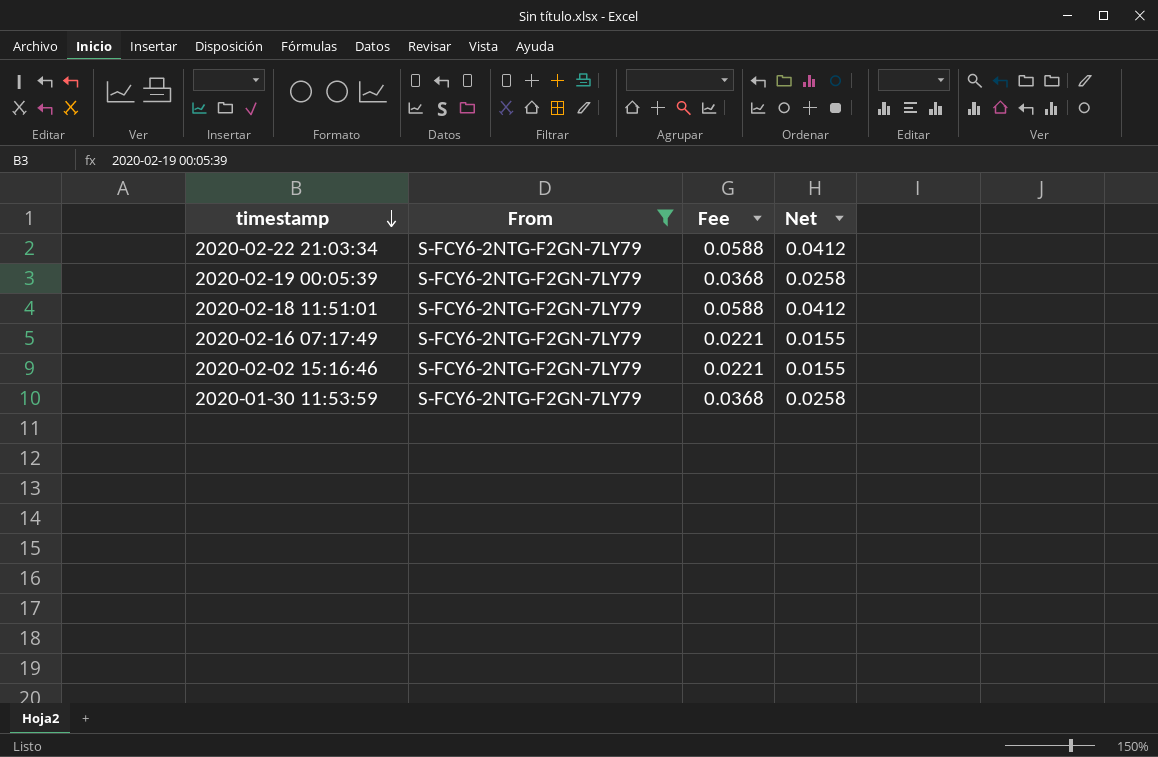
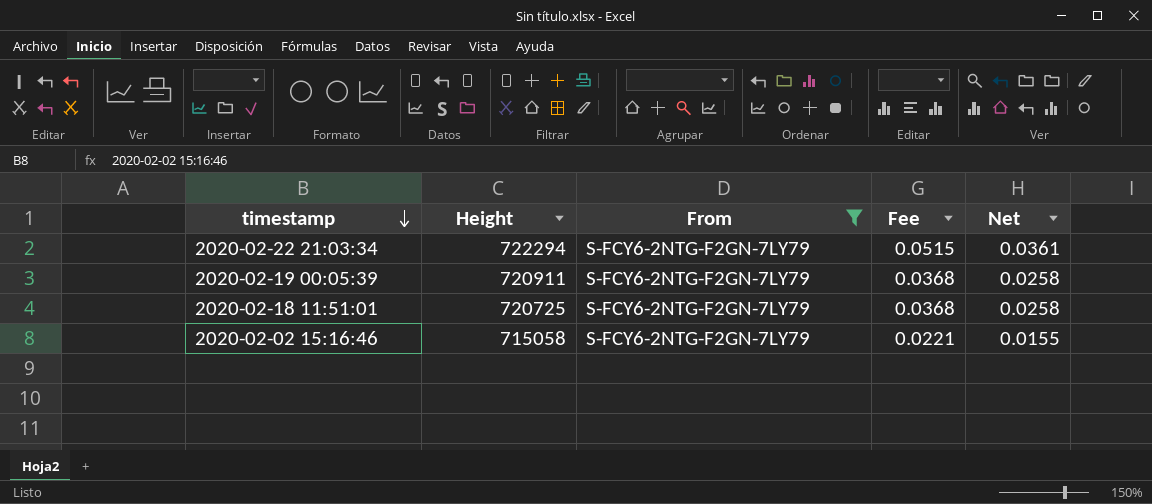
column Height | position: none -> 2
row 2020-02-16 07:17:49: S-FCY6-2NTG-F2GN-7LY79 | 0.0221 | 0.0155 -> none
row 2020-01-30 11:53:59: S-FCY6-2NTG-F2GN-7LY79 | 0.0368 | 0.0258 -> none
2020-02-22 21:03:34 | Fee: 0.0588 -> 0.0515
2020-02-22 21:03:34 | Net: 0.0412 -> 0.0361
2020-02-18 11:51:01 | Fee: 0.0588 -> 0.0368
2020-02-18 11:51:01 | Net: 0.0412 -> 0.0258

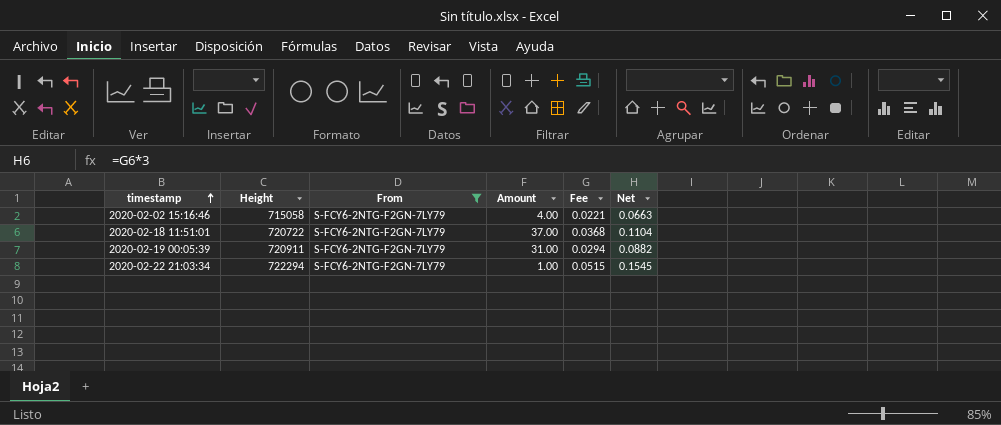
row order: timestamp descending -> timestamp ascending
column Amount | position: none -> 4
column Net | formula: [Fee] * 0.7 -> [Fee] * 3
2020-02-18 11:51:01 | Height: 720725 -> 720722
2020-02-19 00:05:39 | Fee: 0.0368 -> 0.0294

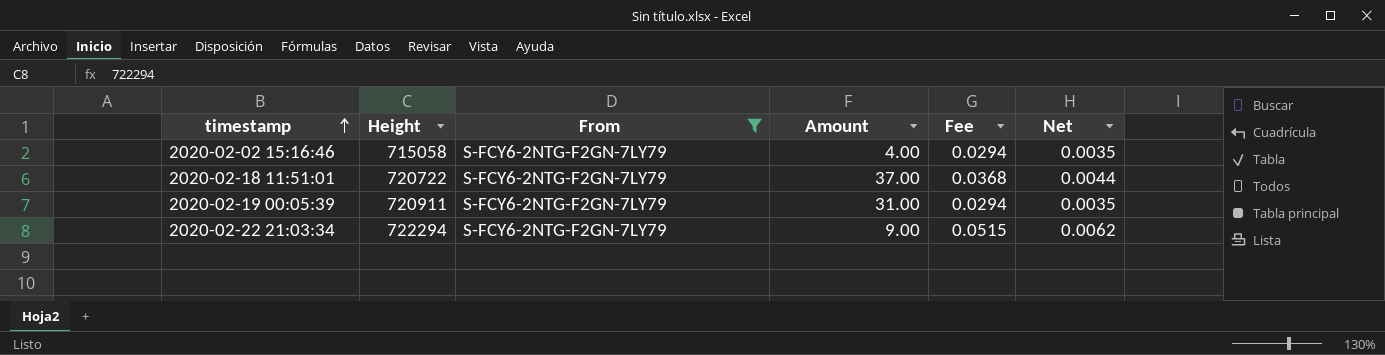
column Net | formula: [Fee] * 3 -> [Fee] * 0.12
2020-02-02 15:16:46 | Fee: 0.0221 -> 0.0294
2020-02-22 21:03:34 | Amount: 1.00 -> 9.00

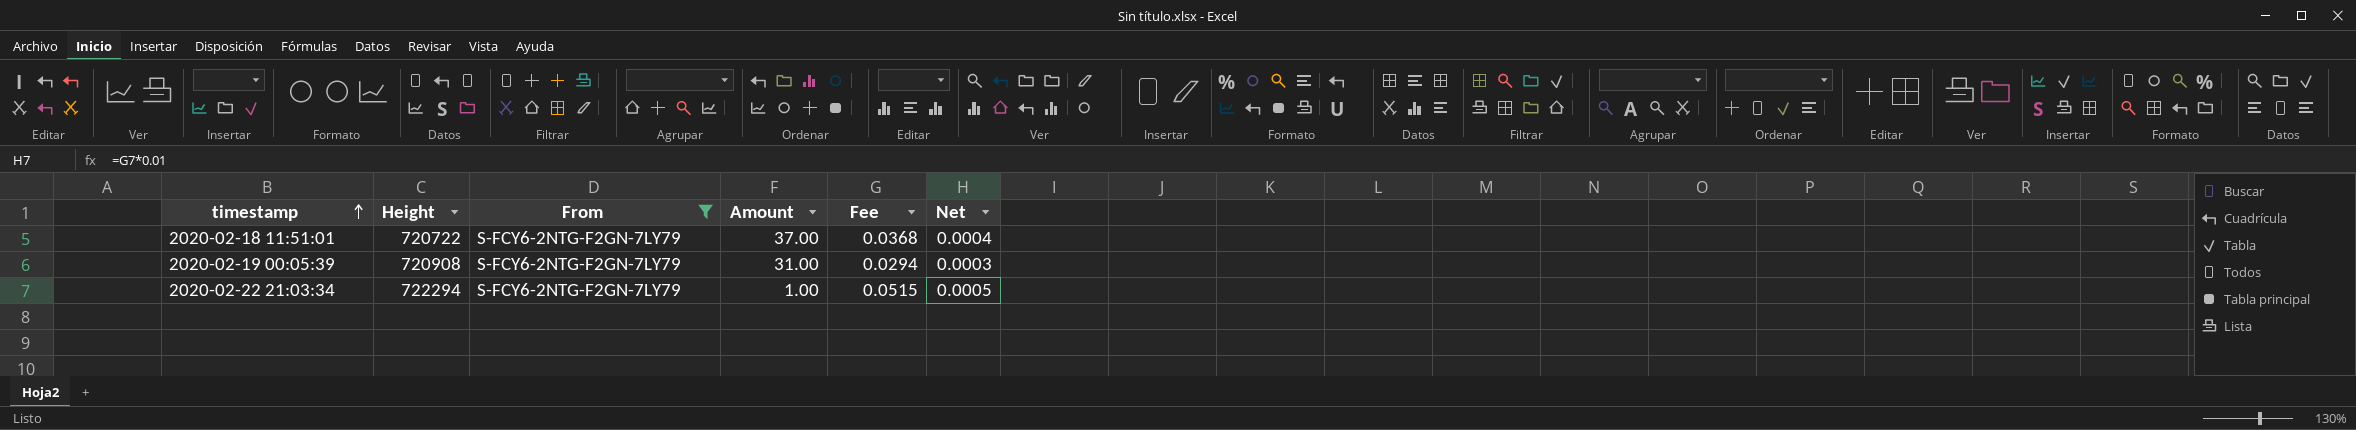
column Net | formula: [Fee] * 0.12 -> [Fee] * 0.01
row 2020-02-02 15:16:46: 715058 | S-FCY6-2NTG-F2GN-7LY79 | 4.00 | 0.0294 | 0.0035 -> none
2020-02-19 00:05:39 | Height: 720911 -> 720908
2020-02-22 21:03:34 | Amount: 9.00 -> 1.00

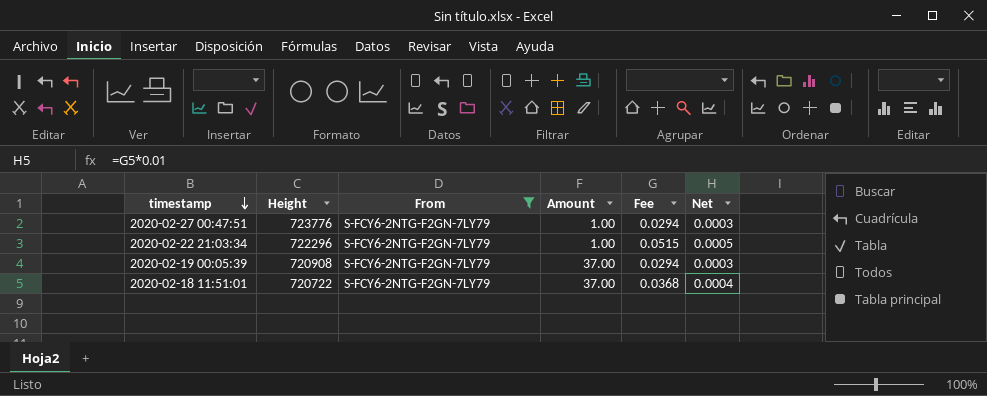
row order: timestamp ascending -> timestamp descending
row 2020-02-27 00:47:51: none -> 723776 | S-FCY6-2NTG-F2GN-7LY79 | 1.00 | 0.0294 | 0.0003
2020-02-22 21:03:34 | Height: 722294 -> 722296
2020-02-19 00:05:39 | Amount: 31.00 -> 37.00

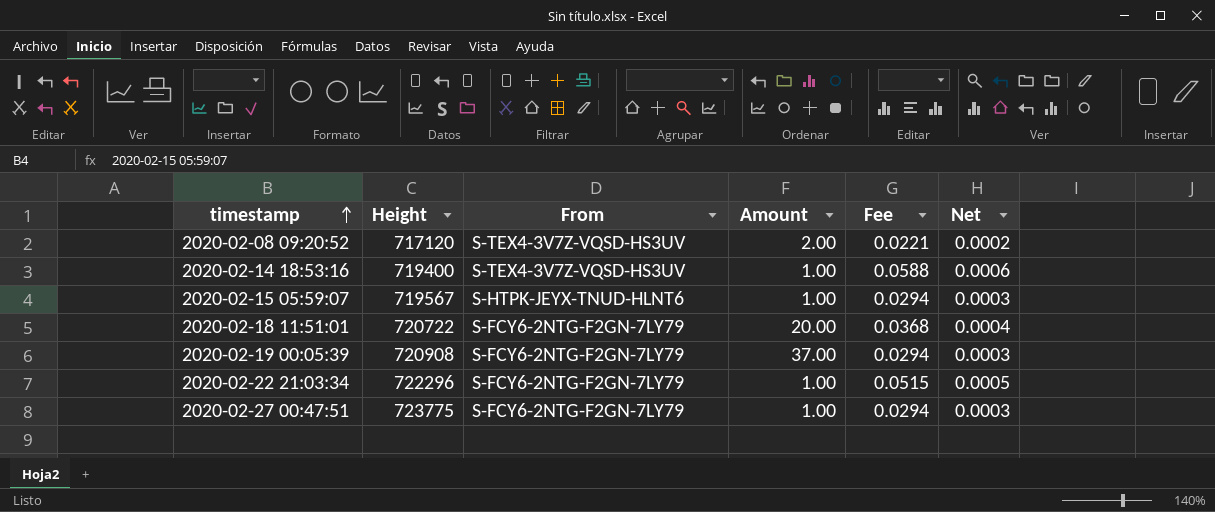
filter: From = S-FCY6-2NTG-F2GN-7LY79 -> none
row order: timestamp descending -> timestamp ascending
2020-02-18 11:51:01 | Amount: 37.00 -> 20.00
2020-02-27 00:47:51 | Height: 723776 -> 723775

